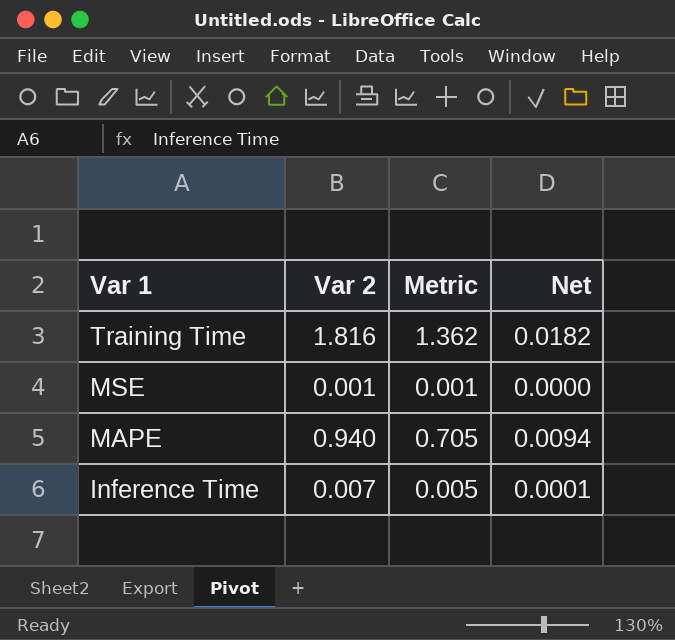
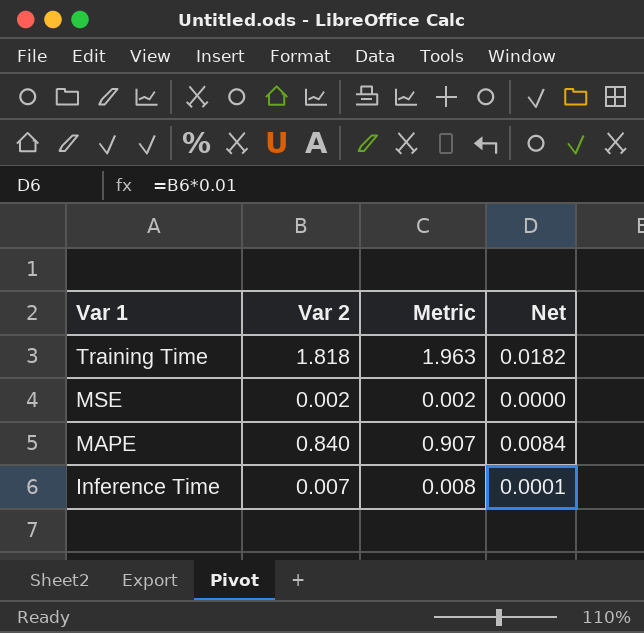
column Metric | formula: [Var 2] * 0.75 -> [Var 2] * 1.08
Training Time | Var 2: 1.816 -> 1.818
MSE | Var 2: 0.001 -> 0.002
MAPE | Var 2: 0.940 -> 0.840
MAPE | Net: 0.0094 -> 0.0084

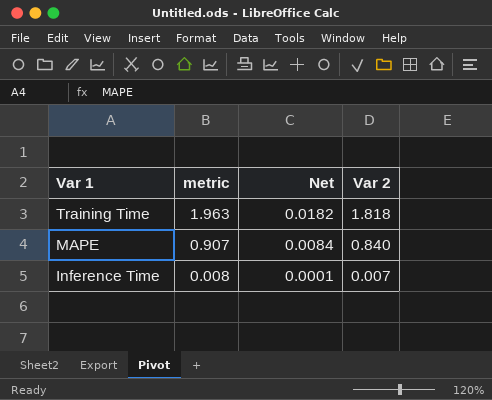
column name: Metric -> metric
column Var 2 | position: 2 -> 4
row MSE: 0.002 | 0.002 | 0.0000 -> none

